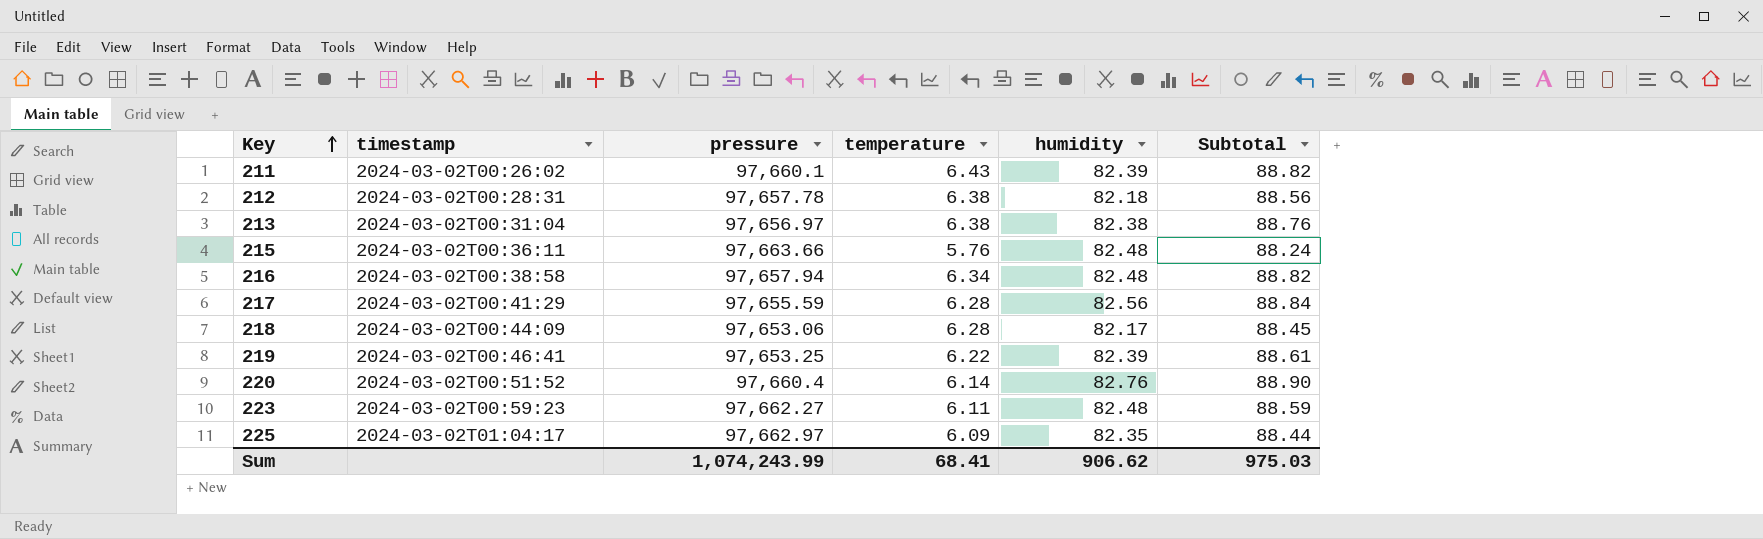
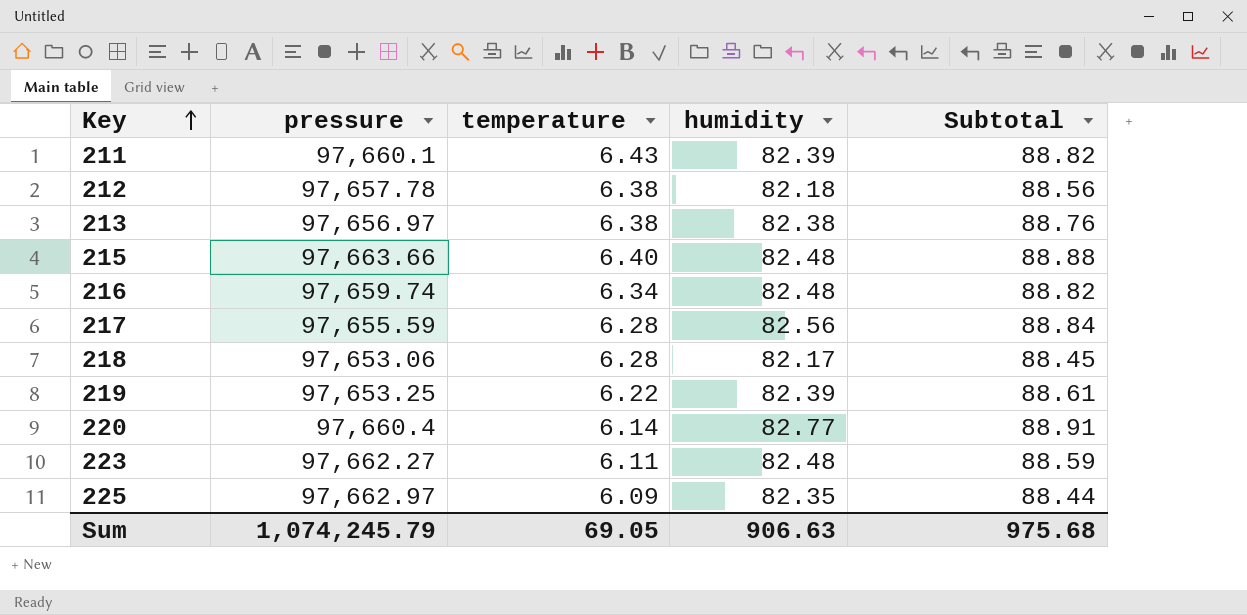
column timestamp | position: 2 -> none
215 | temperature: 5.76 -> 6.40
215 | Subtotal: 88.24 -> 88.88
216 | pressure: 97,657.94 -> 97,659.74
220 | humidity: 82.76 -> 82.77
220 | Subtotal: 88.90 -> 88.91
Sum | pressure: 1,074,243.99 -> 1,074,245.79
Sum | temperature: 68.41 -> 69.05
Sum | humidity: 906.62 -> 906.63
Sum | Subtotal: 975.03 -> 975.68

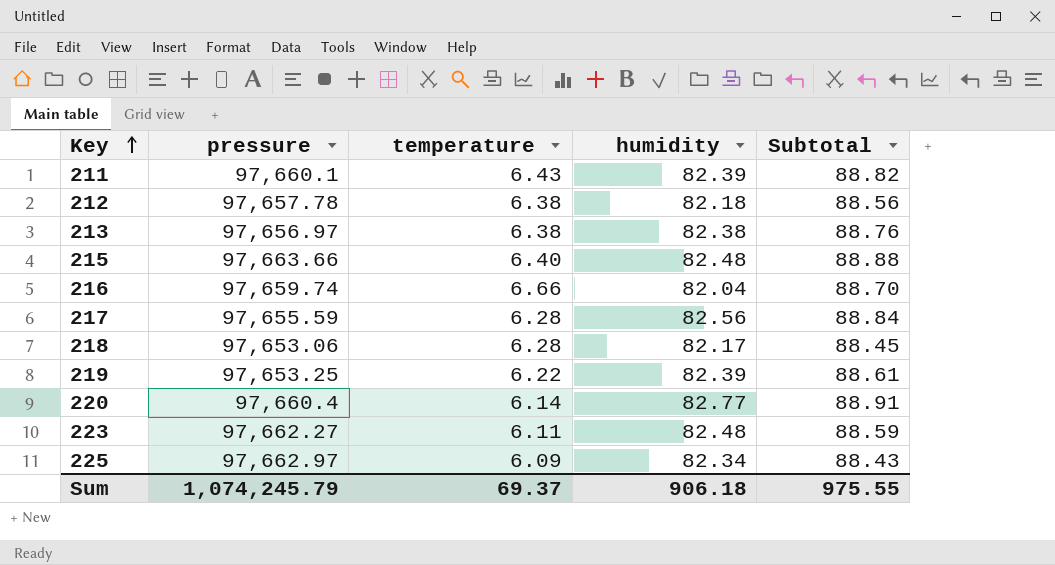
216 | temperature: 6.34 -> 6.66
216 | humidity: 82.48 -> 82.04
216 | Subtotal: 88.82 -> 88.70
225 | humidity: 82.35 -> 82.34
225 | Subtotal: 88.44 -> 88.43
Sum | temperature: 69.05 -> 69.37
Sum | humidity: 906.63 -> 906.18
Sum | Subtotal: 975.68 -> 975.55

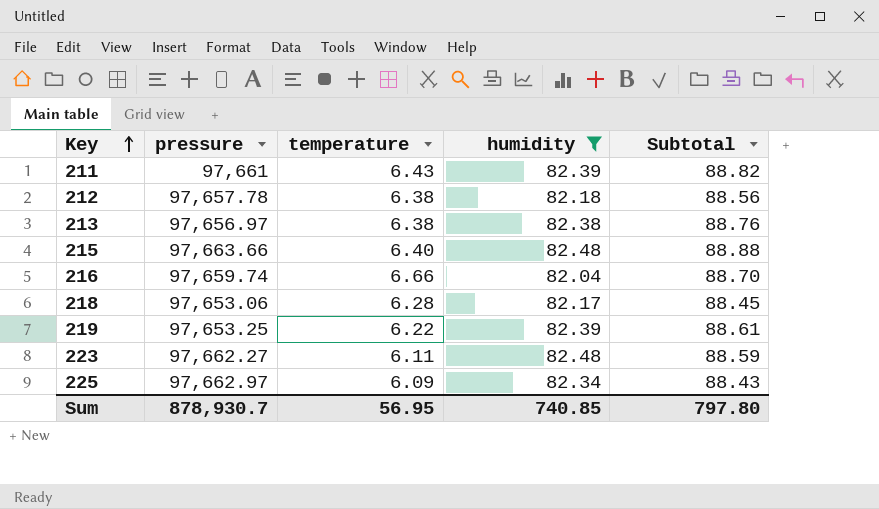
filter: none -> humidity <= 82.48
211 | pressure: 97,660.1 -> 97,661
Sum | pressure: 1,074,245.79 -> 878,930.7
Sum | temperature: 69.37 -> 56.95
Sum | humidity: 906.18 -> 740.85
Sum | Subtotal: 975.55 -> 797.80

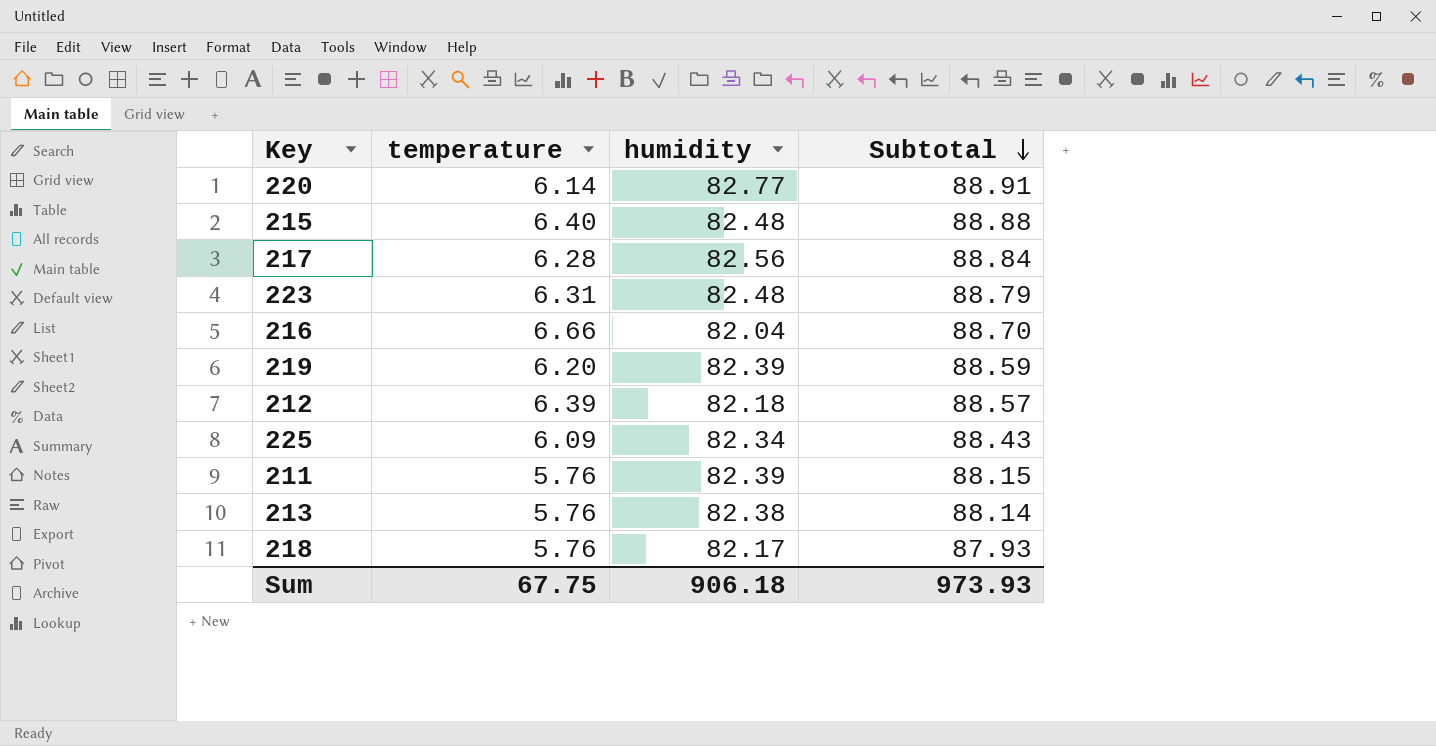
filter: humidity <= 82.48 -> none
row order: Key ascending -> Subtotal descending
column pressure | position: 2 -> none
223 | temperature: 6.11 -> 6.31
223 | Subtotal: 88.59 -> 88.79
219 | temperature: 6.22 -> 6.20
219 | Subtotal: 88.61 -> 88.59
212 | temperature: 6.38 -> 6.39
212 | Subtotal: 88.56 -> 88.57
211 | temperature: 6.43 -> 5.76
211 | Subtotal: 88.82 -> 88.15
213 | temperature: 6.38 -> 5.76
213 | Subtotal: 88.76 -> 88.14
218 | temperature: 6.28 -> 5.76
218 | Subtotal: 88.45 -> 87.93
Sum | temperature: 56.95 -> 67.75
Sum | humidity: 740.85 -> 906.18
Sum | Subtotal: 797.80 -> 973.93

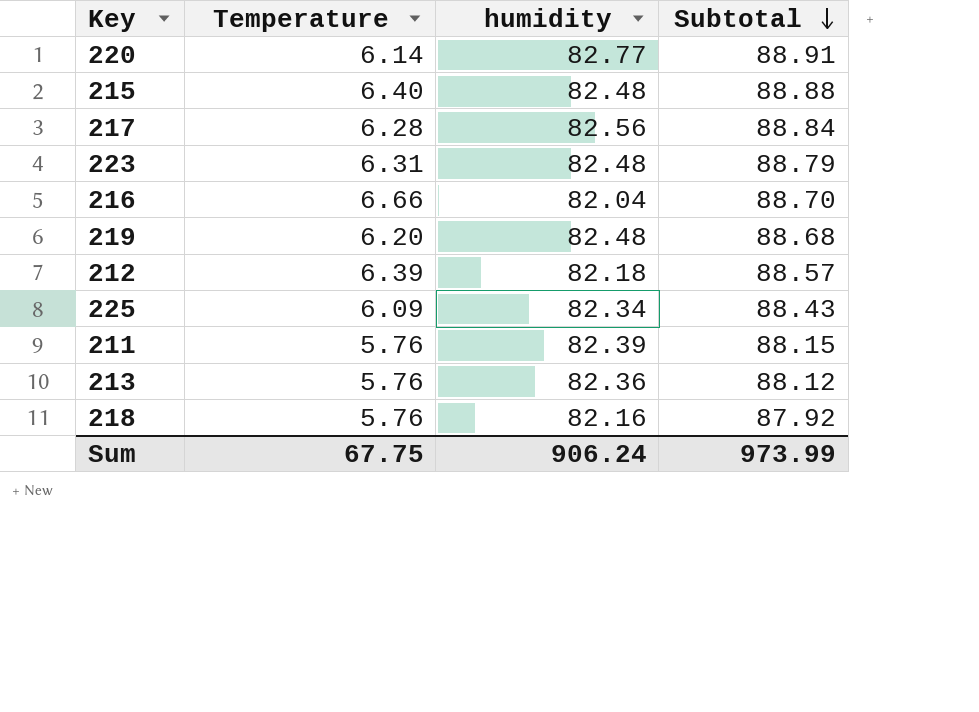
column name: temperature -> Temperature
219 | humidity: 82.39 -> 82.48
219 | Subtotal: 88.59 -> 88.68
213 | humidity: 82.38 -> 82.36
213 | Subtotal: 88.14 -> 88.12
218 | humidity: 82.17 -> 82.16
218 | Subtotal: 87.93 -> 87.92
Sum | humidity: 906.18 -> 906.24
Sum | Subtotal: 973.93 -> 973.99

